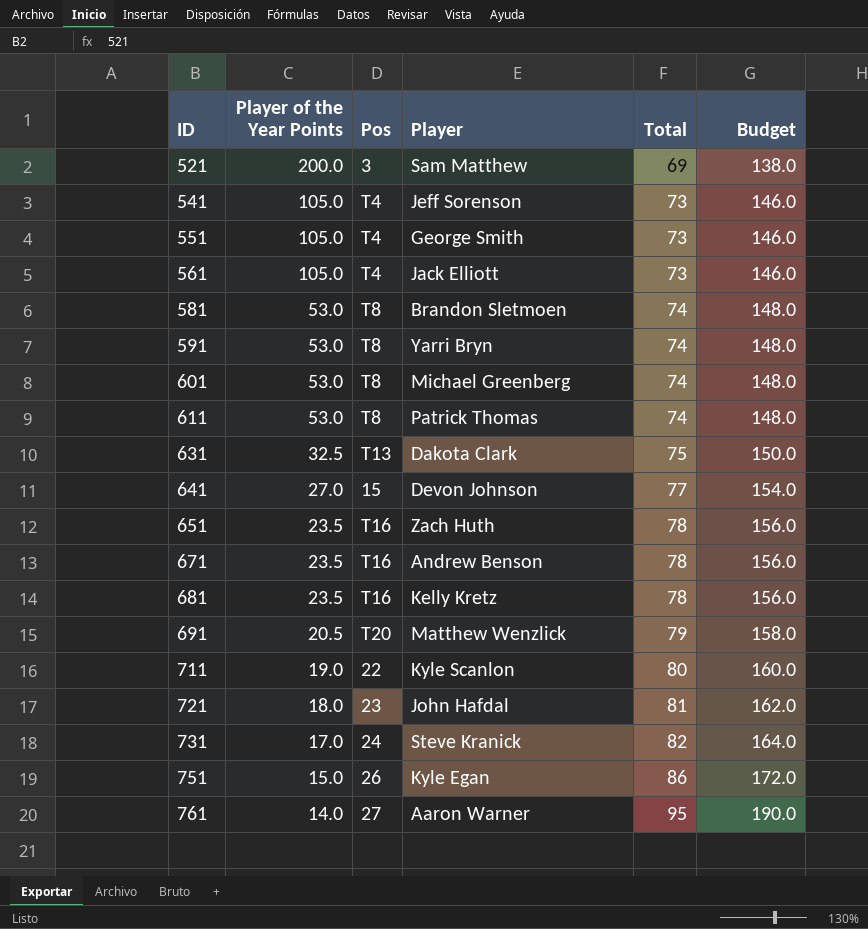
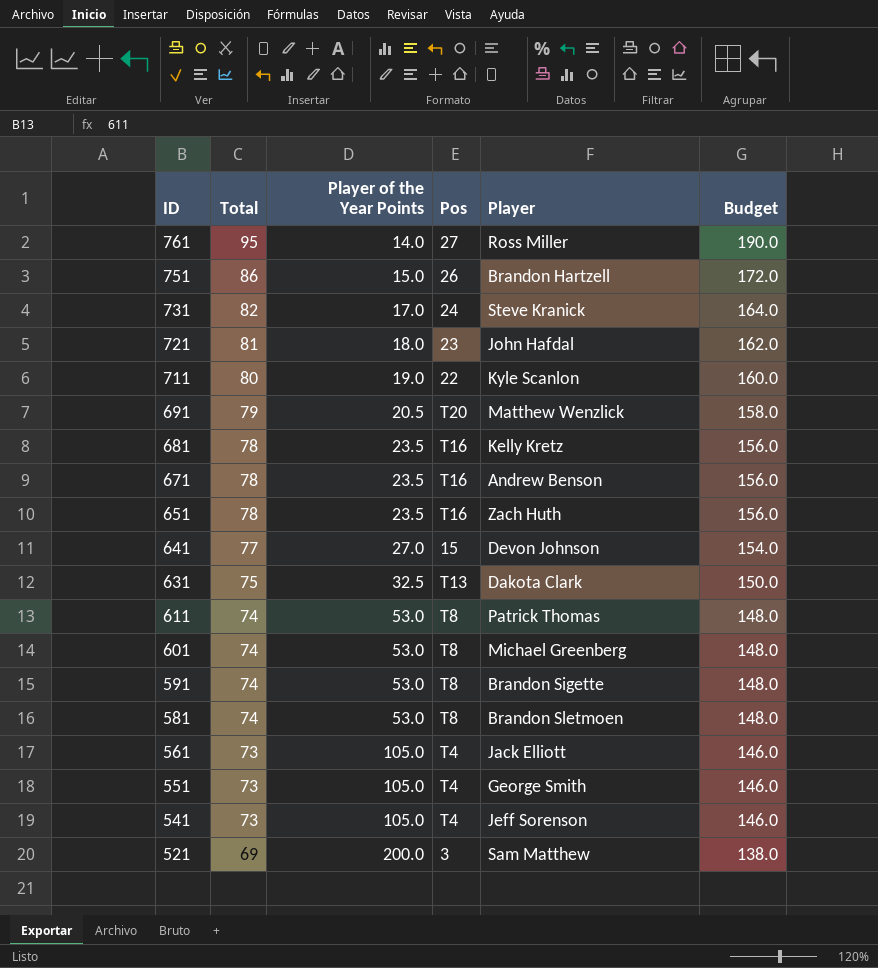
row order: ID ascending -> ID descending
column Total | position: 5 -> 2
761 | Player: Aaron Warner -> Ross Miller
751 | Player: Kyle Egan -> Brandon Hartzell
591 | Player: Yarri Bryn -> Brandon Sigette

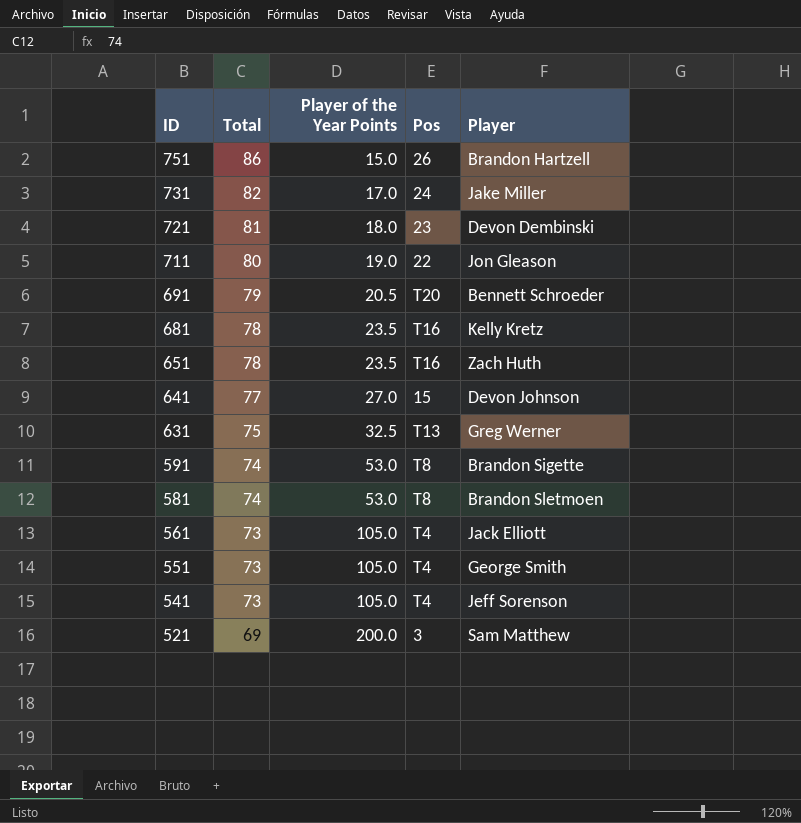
column Budget | formula: [Total] * 2 -> none
row 761: 95 | 14.0 | 27 | Ross Miller | 190.0 -> none
row 671: 78 | 23.5 | T16 | Andrew Benson | 156.0 -> none
row 611: 74 | 53.0 | T8 | Patrick Thomas | 148.0 -> none
row 601: 74 | 53.0 | T8 | Michael Greenberg | 148.0 -> none
731 | Player: Steve Kranick -> Jake Miller
721 | Player: John Hafdal -> Devon Dembinski
711 | Player: Kyle Scanlon -> Jon Gleason
691 | Player: Matthew Wenzlick -> Bennett Schroeder
631 | Player: Dakota Clark -> Greg Werner

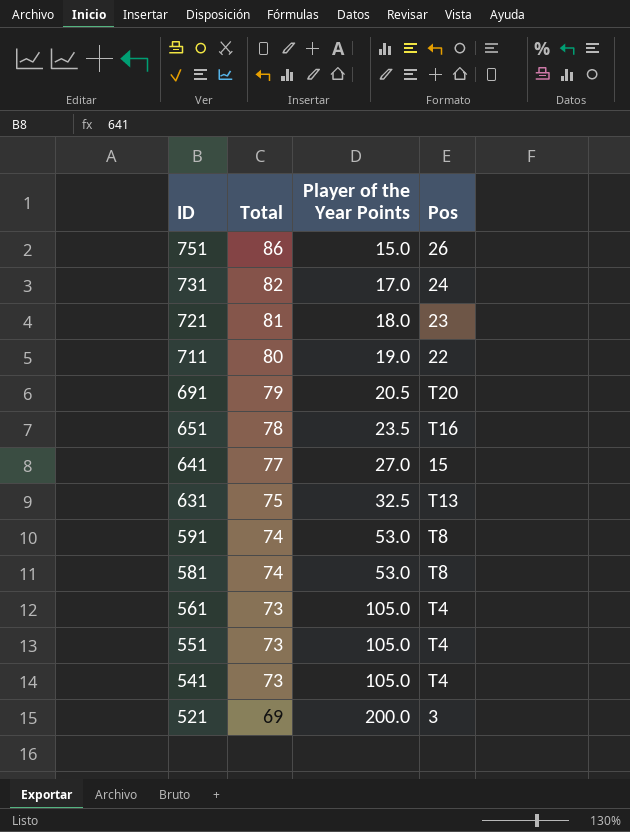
column Player | position: 5 -> none
row 681: 78 | 23.5 | T16 | Kelly Kretz -> none

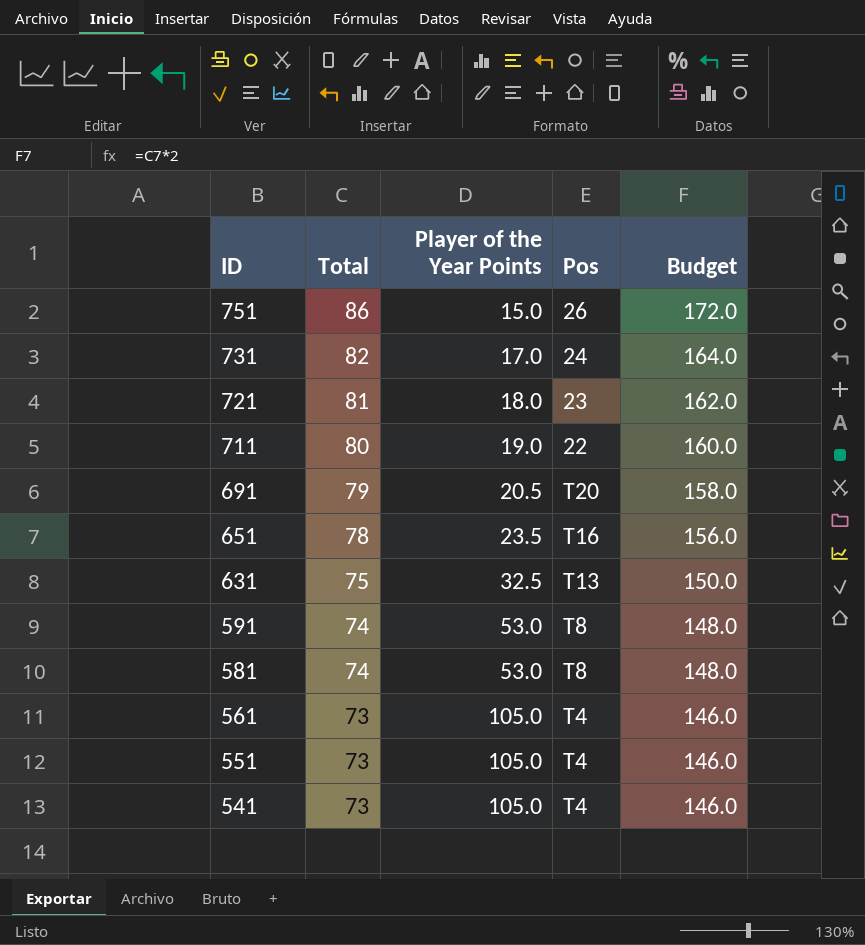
column Budget | formula: none -> [Total] * 2
row 641: 77 | 27.0 | 15 -> none
row 521: 69 | 200.0 | 3 -> none

